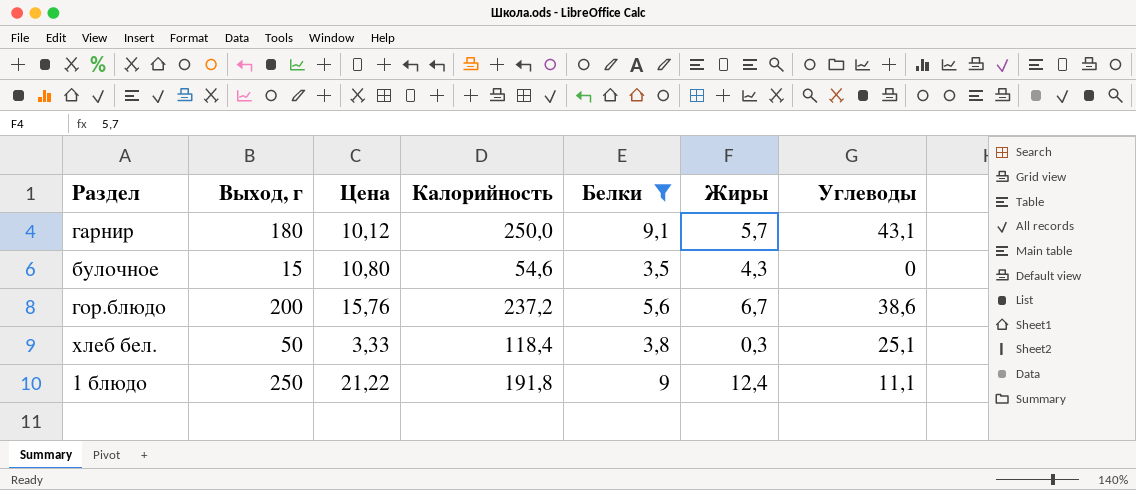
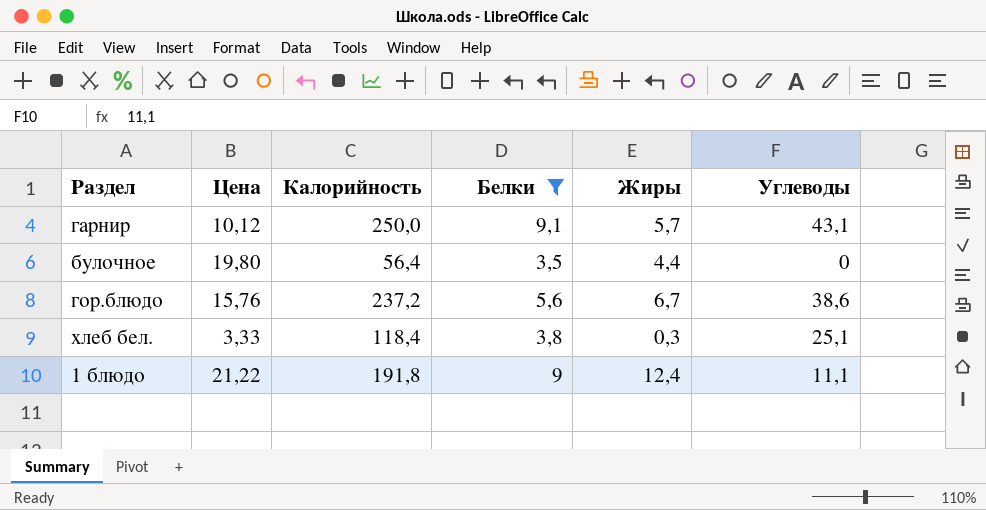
column Выход, г | position: 2 -> none
булочное | Цена: 10,80 -> 19,80
булочное | Калорийность: 54,6 -> 56,4
булочное | Жиры: 4,3 -> 4,4

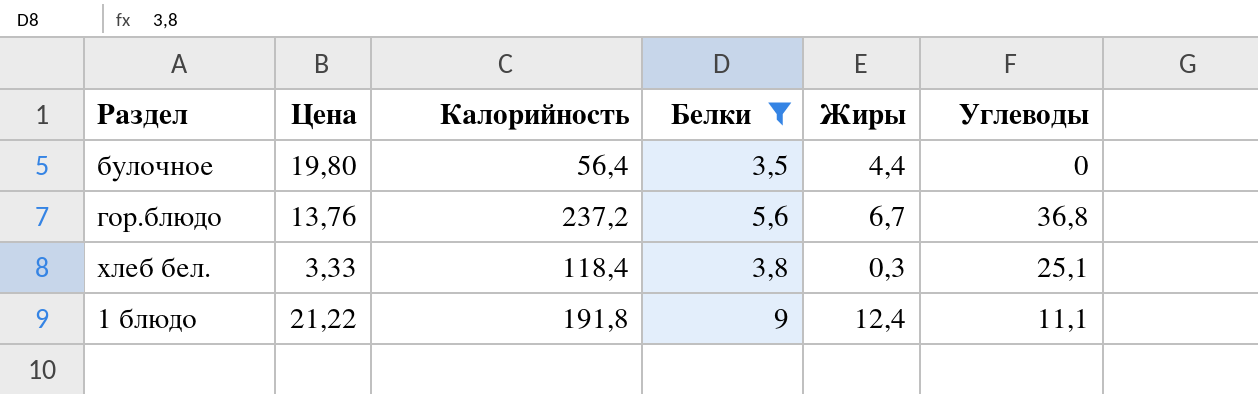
row гарнир: 10,12 | 250,0 | 9,1 | 5,7 | 43,1 -> none
гор.блюдо | Цена: 15,76 -> 13,76
гор.блюдо | Углеводы: 38,6 -> 36,8

